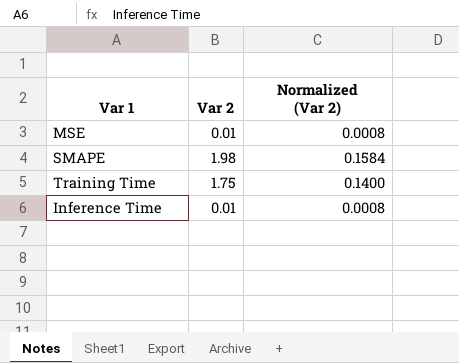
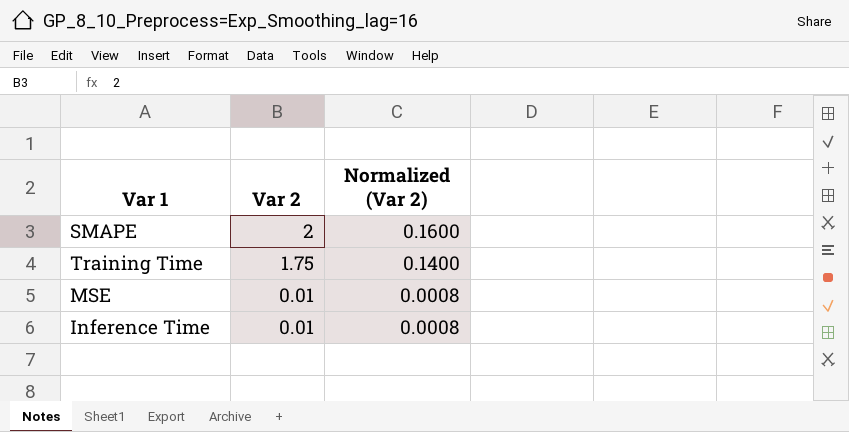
row order: none -> Var 2 descending
SMAPE | Var 2: 1.98 -> 2
SMAPE | Normalized (Var 2): 0.1584 -> 0.1600

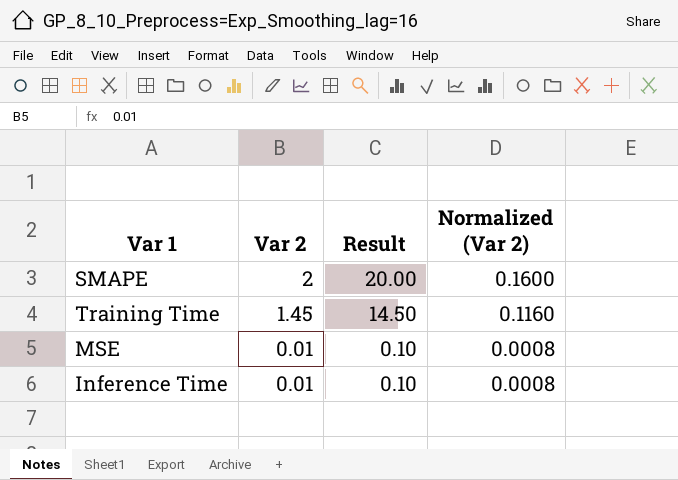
column Result | formula: none -> [Var 2] * 10
Training Time | Var 2: 1.75 -> 1.45
Training Time | Normalized (Var 2): 0.1400 -> 0.1160

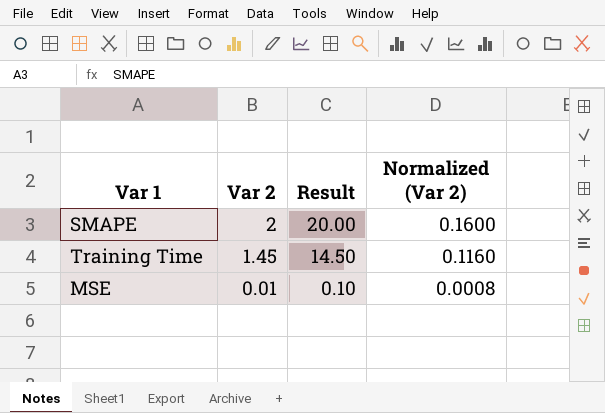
row Inference Time: 0.01 | 0.10 | 0.0008 -> none

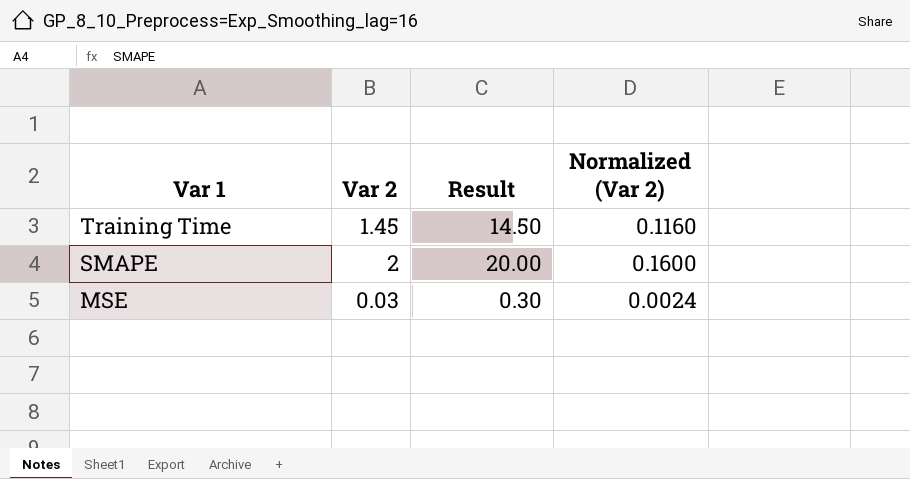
row order: Var 2 descending -> Var 1 descending
MSE | Var 2: 0.01 -> 0.03
MSE | Result: 0.10 -> 0.30
MSE | Normalized (Var 2): 0.0008 -> 0.0024

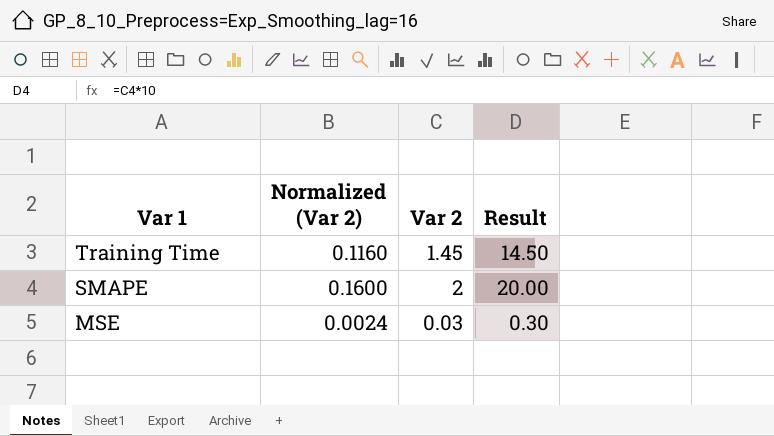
column Normalized (Var 2) | position: 4 -> 2

